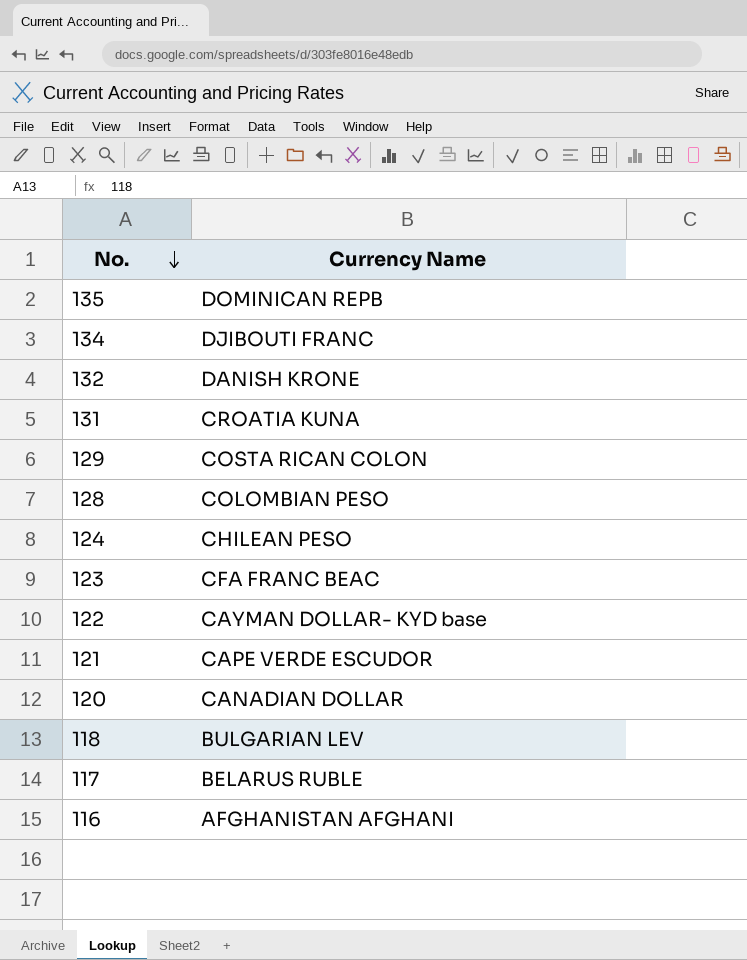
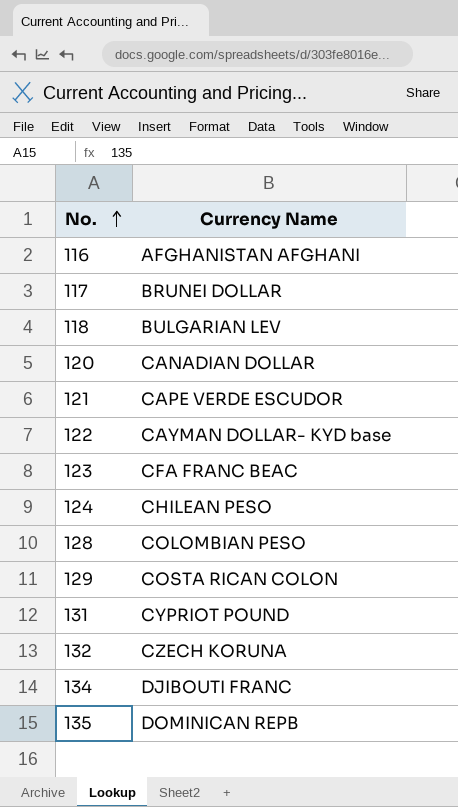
row order: No. descending -> No. ascending
117 | Currency Name: BELARUS RUBLE -> BRUNEI DOLLAR
131 | Currency Name: CROATIA KUNA -> CYPRIOT POUND
132 | Currency Name: DANISH KRONE -> CZECH KORUNA

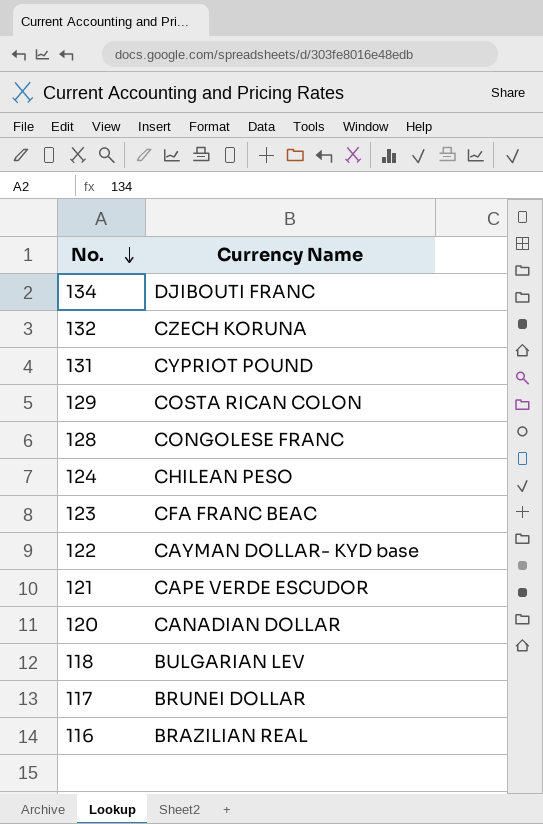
row order: No. ascending -> No. descending
row 135: DOMINICAN REPB -> none
128 | Currency Name: COLOMBIAN PESO -> CONGOLESE FRANC
116 | Currency Name: AFGHANISTAN AFGHANI -> BRAZILIAN REAL

